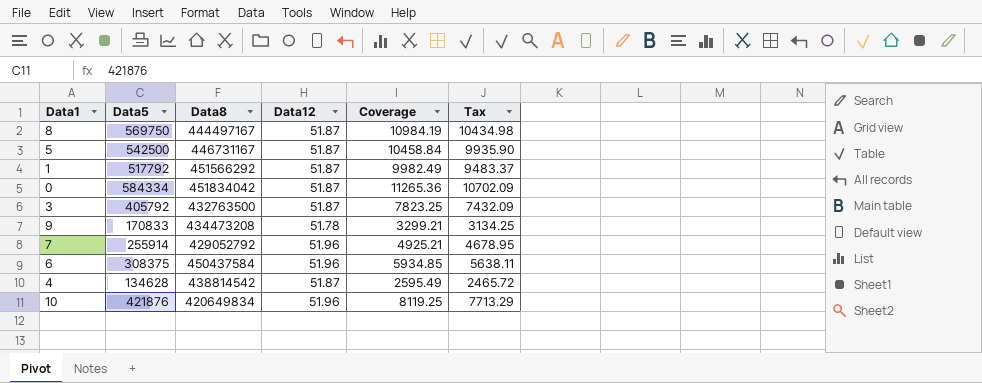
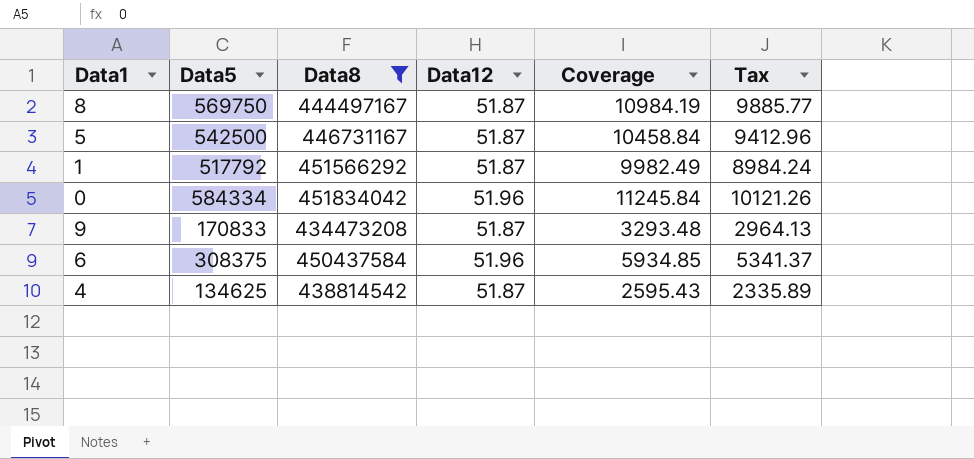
filter: none -> Data8 >= 434473208
column Tax | formula: [Coverage] * 0.95 -> [Coverage] * 0.9
0 | Data12: 51.87 -> 51.96
0 | Coverage: 11265.36 -> 11245.84
9 | Data12: 51.78 -> 51.87
9 | Coverage: 3299.21 -> 3293.48
4 | Data5: 134628 -> 134625
4 | Coverage: 2595.49 -> 2595.43

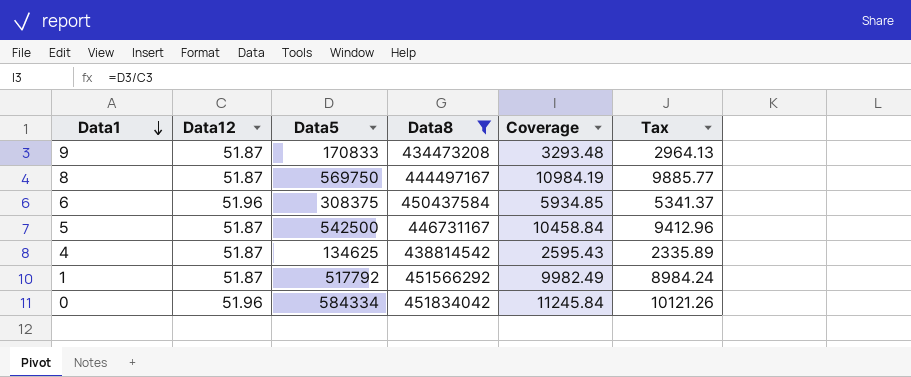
row order: none -> Data1 descending
column Data12 | position: 4 -> 2

